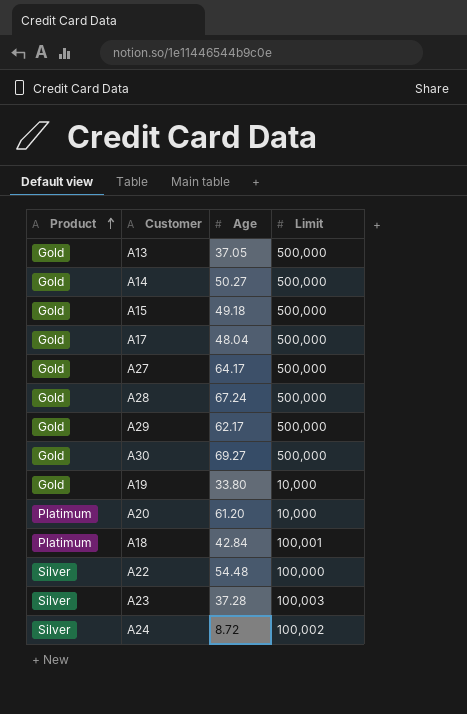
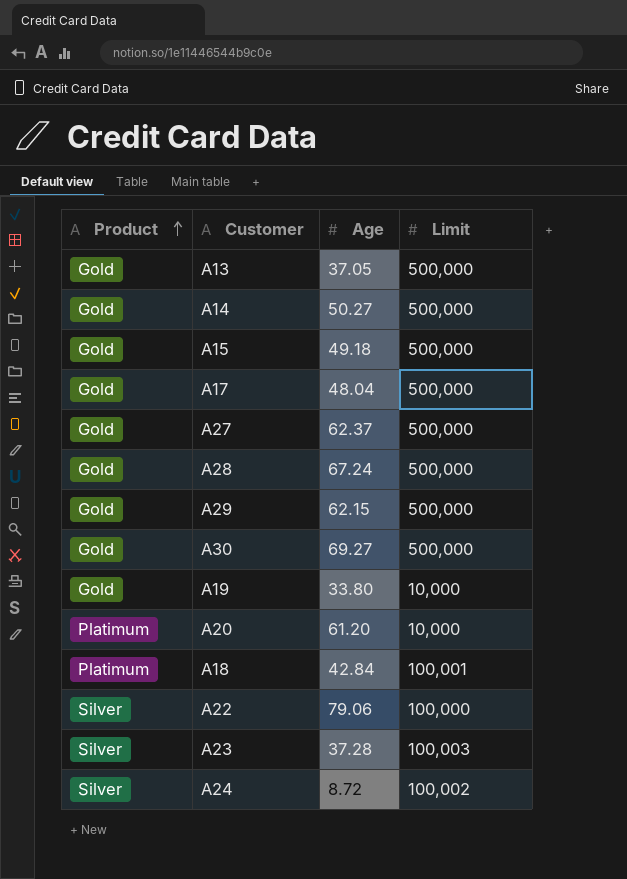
A27 | Age: 64.17 -> 62.37
A29 | Age: 62.17 -> 62.15
A22 | Age: 54.48 -> 79.06

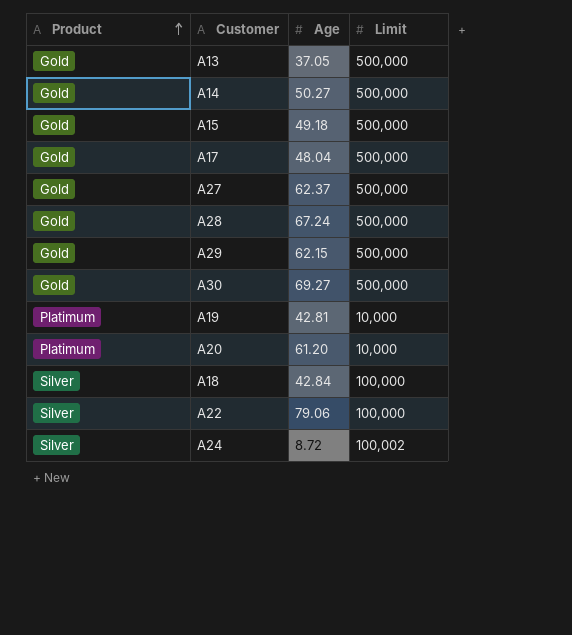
row A23: Silver | 37.28 | 100,003 -> none
A19 | Product: Gold -> Platimum
A19 | Age: 33.80 -> 42.81
A18 | Product: Platimum -> Silver
A18 | Limit: 100,001 -> 100,000

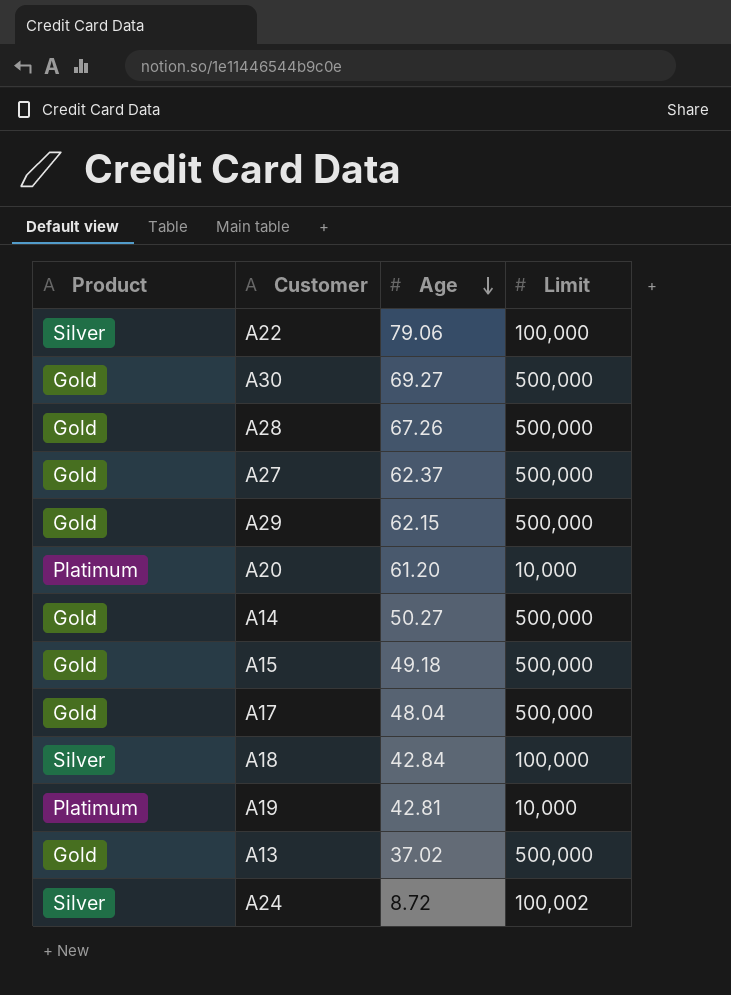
row order: Product ascending -> Age descending
A28 | Age: 67.24 -> 67.26
A13 | Age: 37.05 -> 37.02

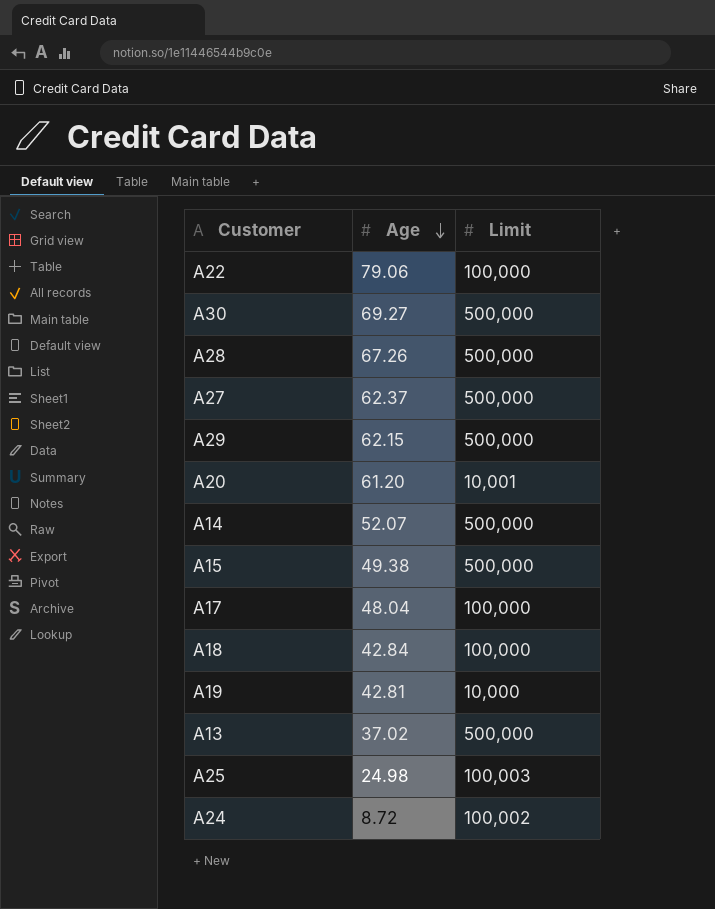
column Product | position: 1 -> none
A20 | Limit: 10,000 -> 10,001
A14 | Age: 50.27 -> 52.07
A15 | Age: 49.18 -> 49.38
A17 | Limit: 500,000 -> 100,000
row A25: none -> 24.98 | 100,003

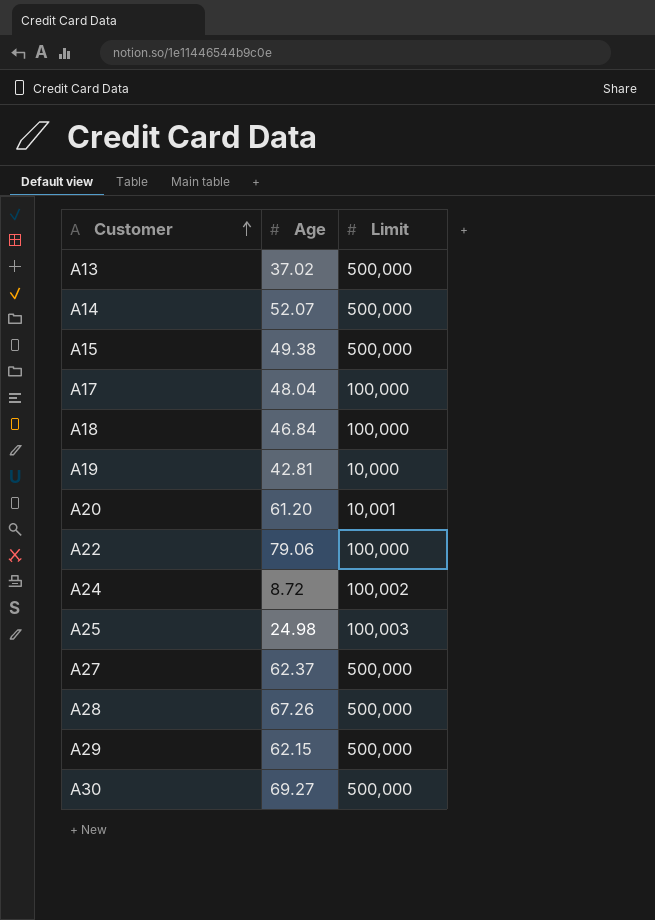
row order: Age descending -> Customer ascending
A18 | Age: 42.84 -> 46.84

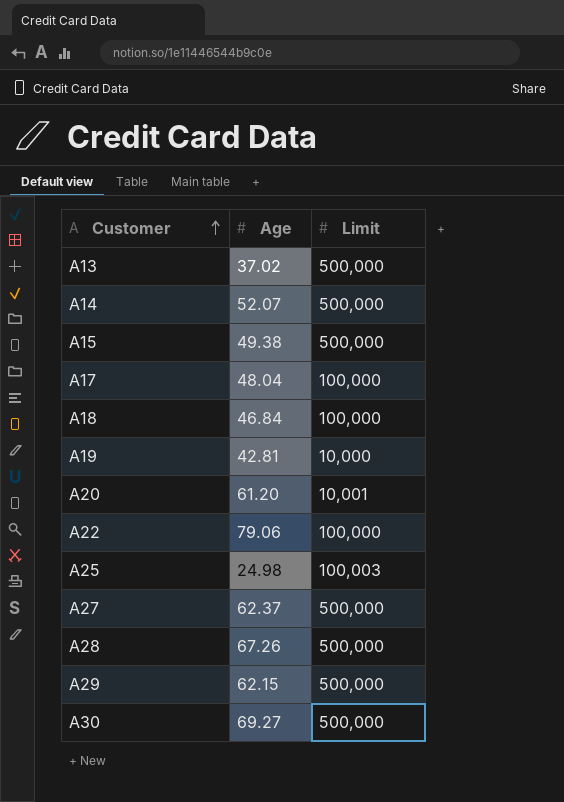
row A24: 8.72 | 100,002 -> none

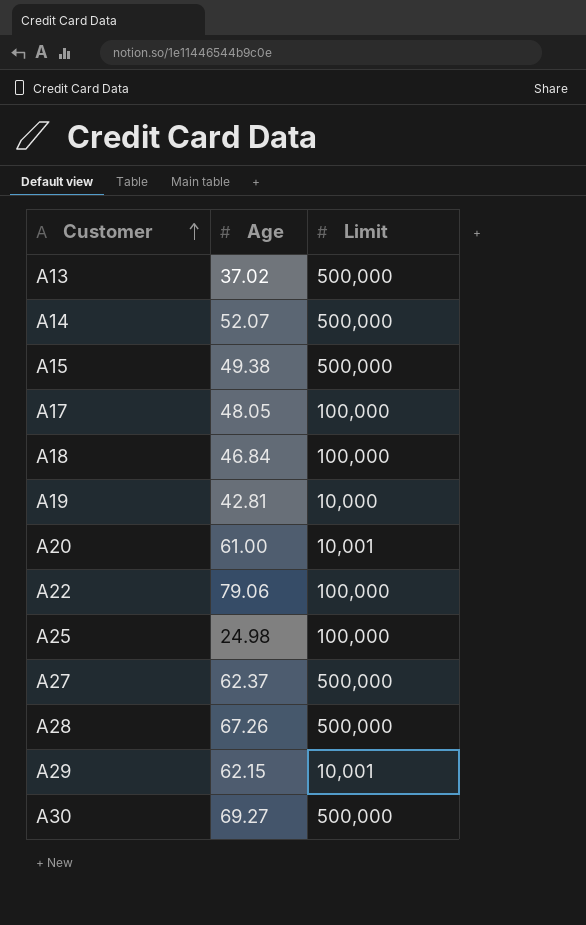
A17 | Age: 48.04 -> 48.05
A20 | Age: 61.20 -> 61.00
A25 | Limit: 100,003 -> 100,000
A29 | Limit: 500,000 -> 10,001

